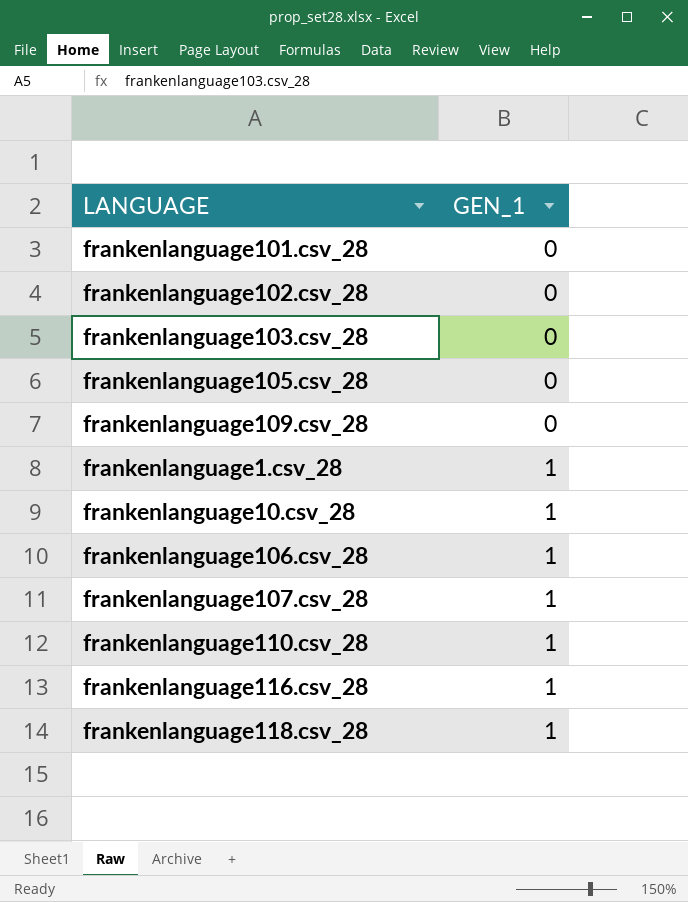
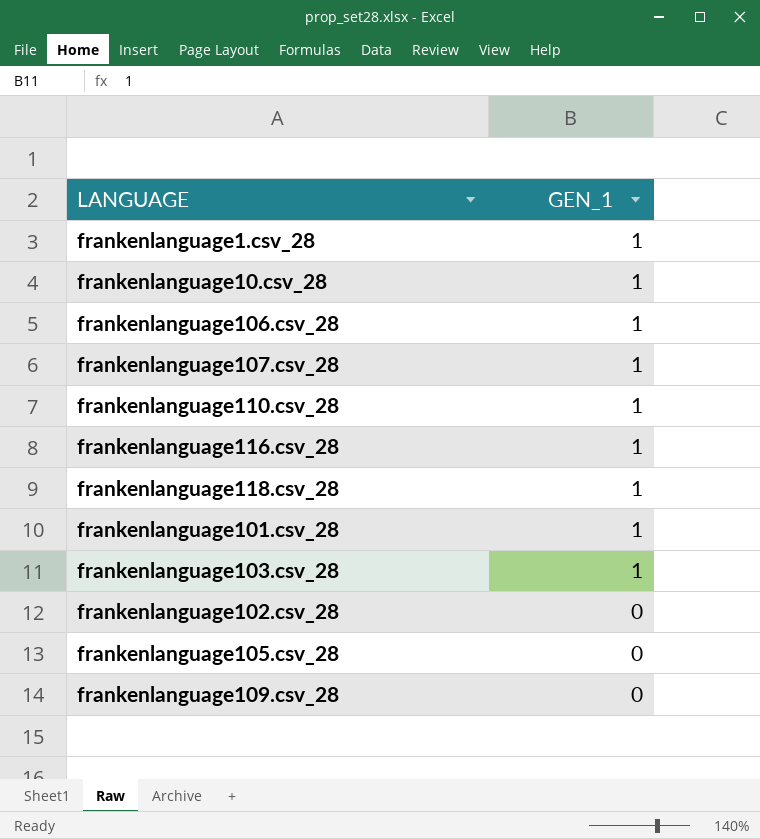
row order: GEN_1 ascending -> GEN_1 descending
frankenlanguage101.csv_28 | GEN_1: 0 -> 1
frankenlanguage103.csv_28 | GEN_1: 0 -> 1

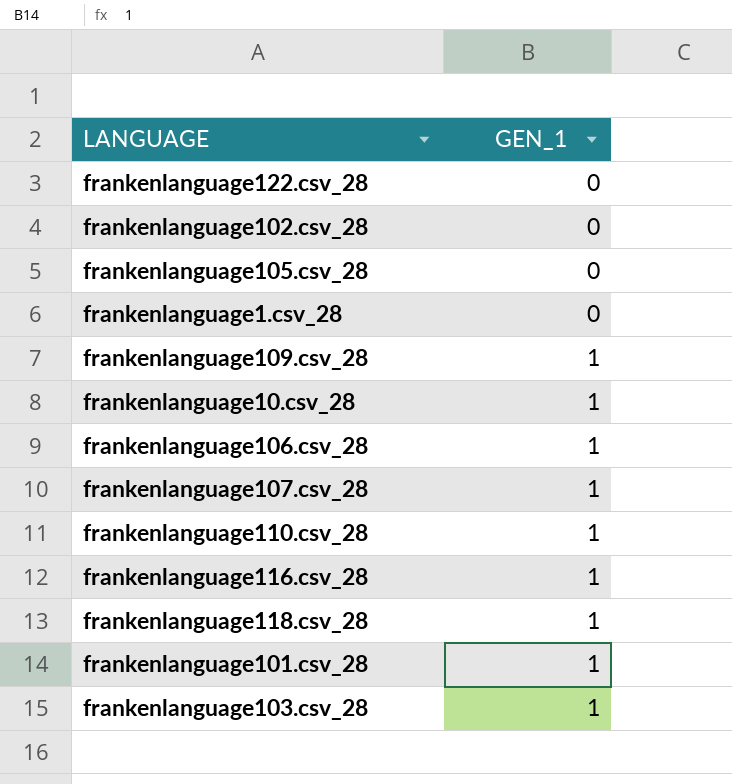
row order: GEN_1 descending -> GEN_1 ascending
row frankenlanguage122.csv_28: none -> 0
frankenlanguage1.csv_28 | GEN_1: 1 -> 0
frankenlanguage109.csv_28 | GEN_1: 0 -> 1

